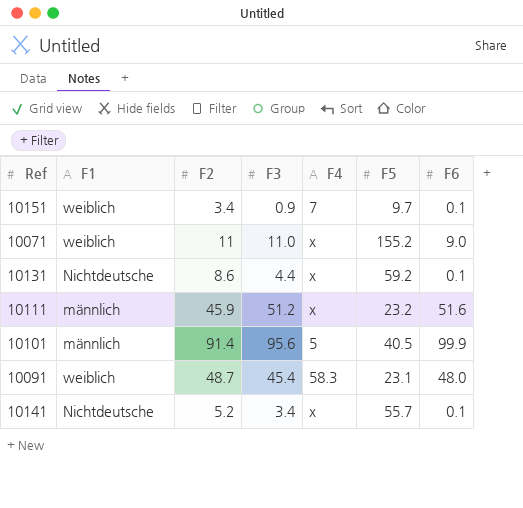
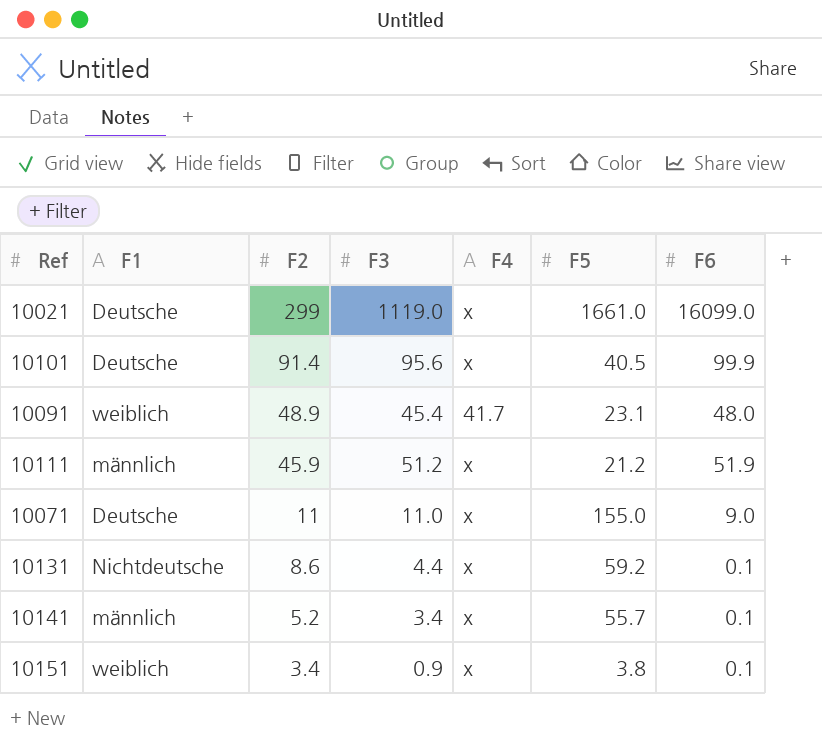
row order: none -> F2 descending
row 10021: none -> Deutsche | 299 | 1119.0 | x | 1661.0 | 16099.0
10101 | F1: männlich -> Deutsche
10101 | F4: 5 -> x
10091 | F2: 48.7 -> 48.9
10091 | F4: 58.3 -> 41.7
10111 | F5: 23.2 -> 21.2
10111 | F6: 51.6 -> 51.9
10071 | F1: weiblich -> Deutsche
10071 | F5: 155.2 -> 155.0
10141 | F1: Nichtdeutsche -> männlich
10151 | F4: 7 -> x
10151 | F5: 9.7 -> 3.8

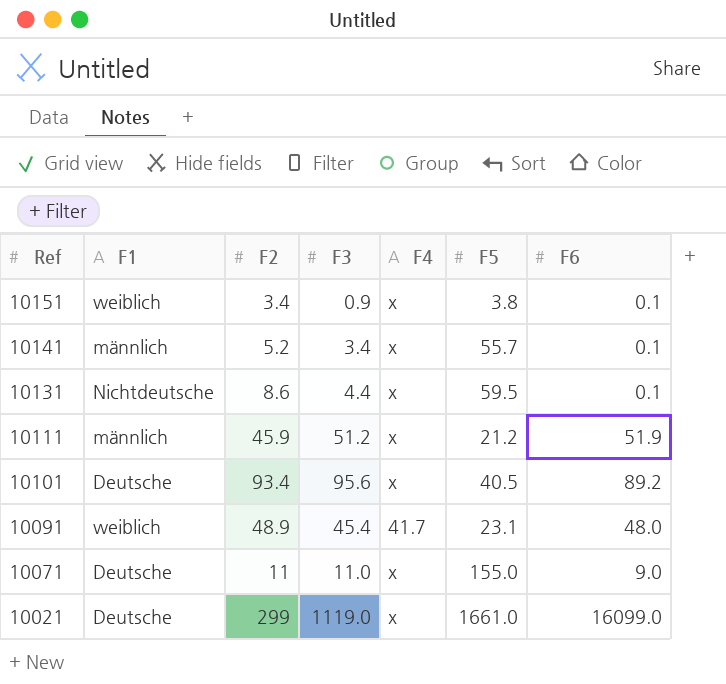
row order: F2 descending -> Ref descending
10131 | F5: 59.2 -> 59.5
10101 | F2: 91.4 -> 93.4
10101 | F6: 99.9 -> 89.2

